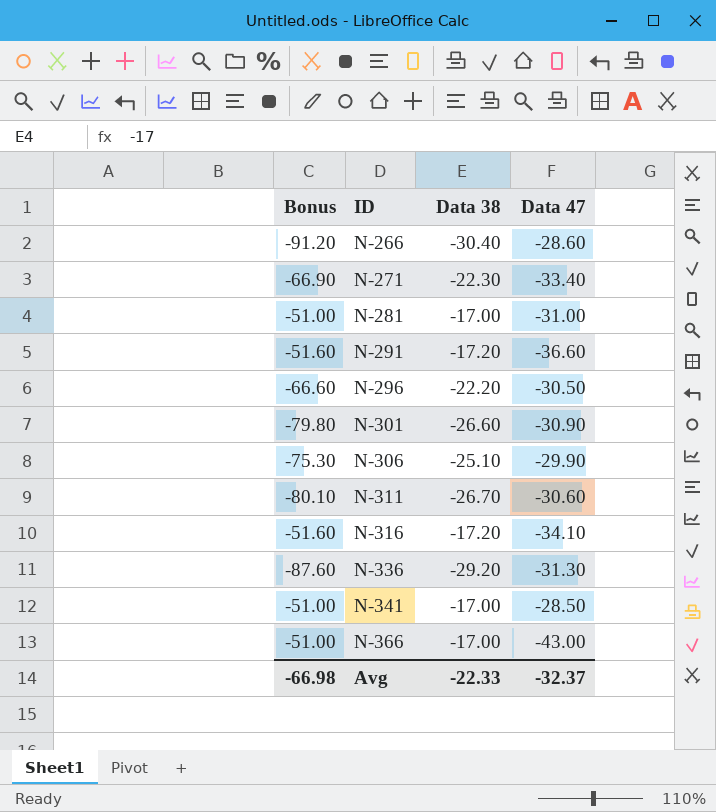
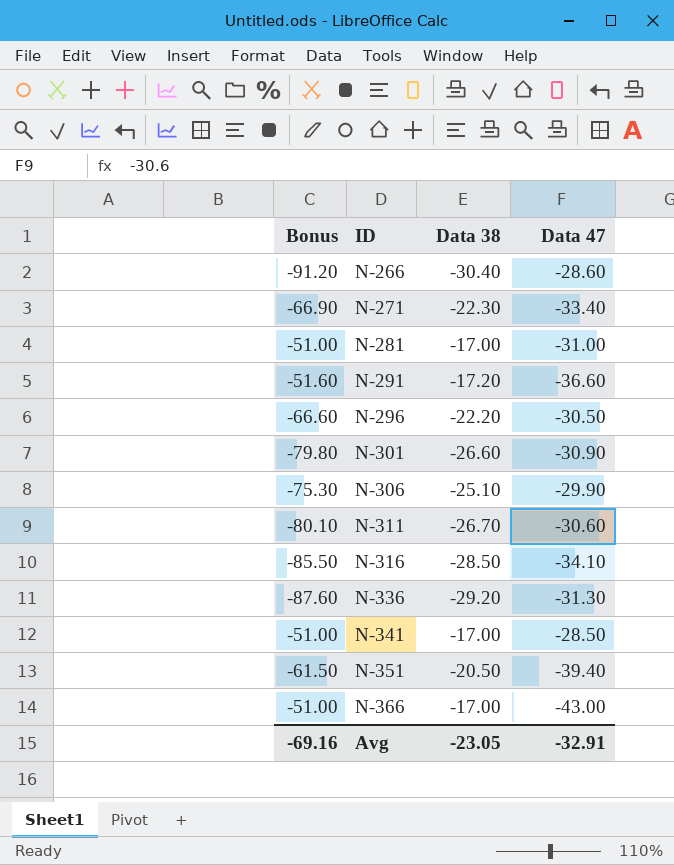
N-316 | Bonus: -51.60 -> -85.50
N-316 | Data 38: -17.20 -> -28.50
row N-351: none -> -61.50 | -20.50 | -39.40
Avg | Bonus: -66.98 -> -69.16
Avg | Data 38: -22.33 -> -23.05
Avg | Data 47: -32.37 -> -32.91

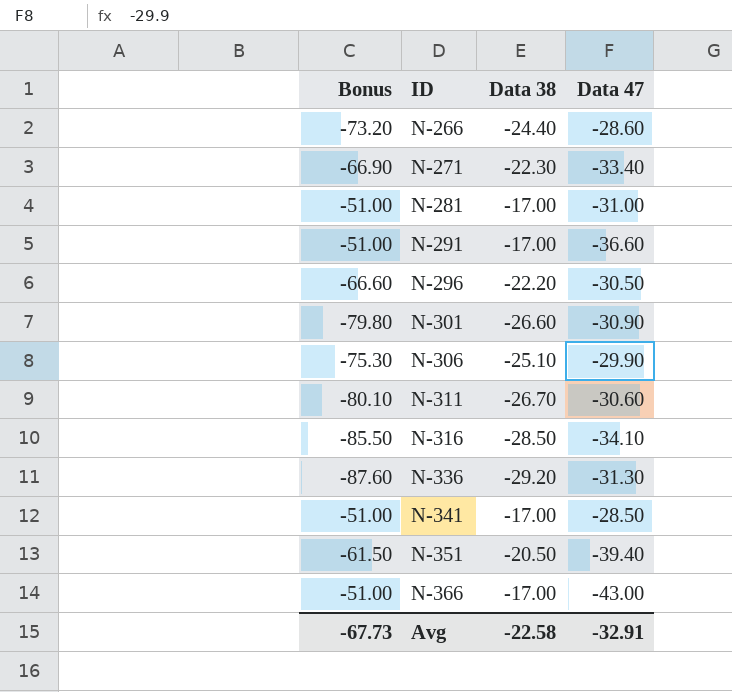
N-266 | Bonus: -91.20 -> -73.20
N-266 | Data 38: -30.40 -> -24.40
N-291 | Bonus: -51.60 -> -51.00
N-291 | Data 38: -17.20 -> -17.00
Avg | Bonus: -69.16 -> -67.73
Avg | Data 38: -23.05 -> -22.58

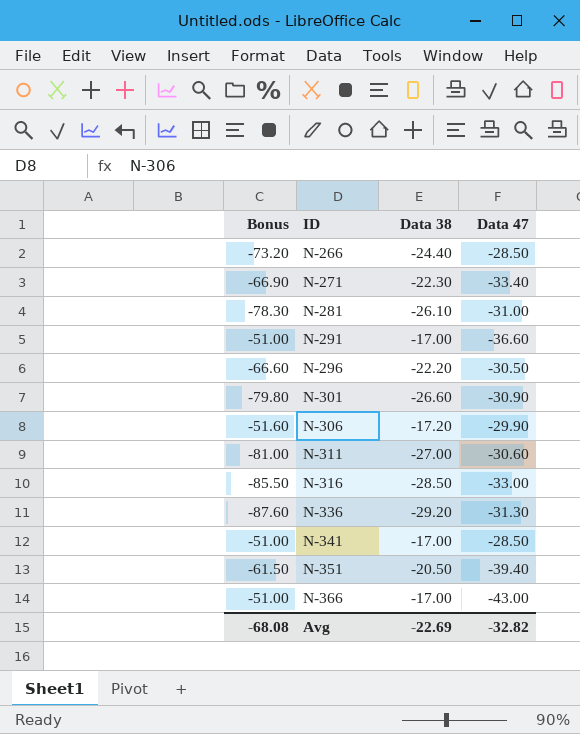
N-266 | Data 47: -28.60 -> -28.50
N-281 | Bonus: -51.00 -> -78.30
N-281 | Data 38: -17.00 -> -26.10
N-306 | Bonus: -75.30 -> -51.60
N-306 | Data 38: -25.10 -> -17.20
N-311 | Bonus: -80.10 -> -81.00
N-311 | Data 38: -26.70 -> -27.00
N-316 | Data 47: -34.10 -> -33.00
Avg | Bonus: -67.73 -> -68.08
Avg | Data 38: -22.58 -> -22.69
Avg | Data 47: -32.91 -> -32.82

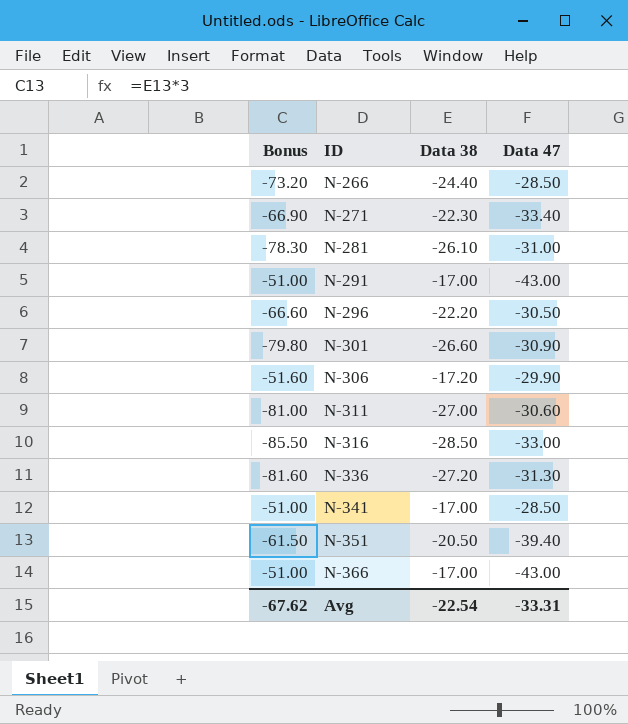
N-291 | Data 47: -36.60 -> -43.00
N-336 | Bonus: -87.60 -> -81.60
N-336 | Data 38: -29.20 -> -27.20
Avg | Bonus: -68.08 -> -67.62
Avg | Data 38: -22.69 -> -22.54
Avg | Data 47: -32.82 -> -33.31

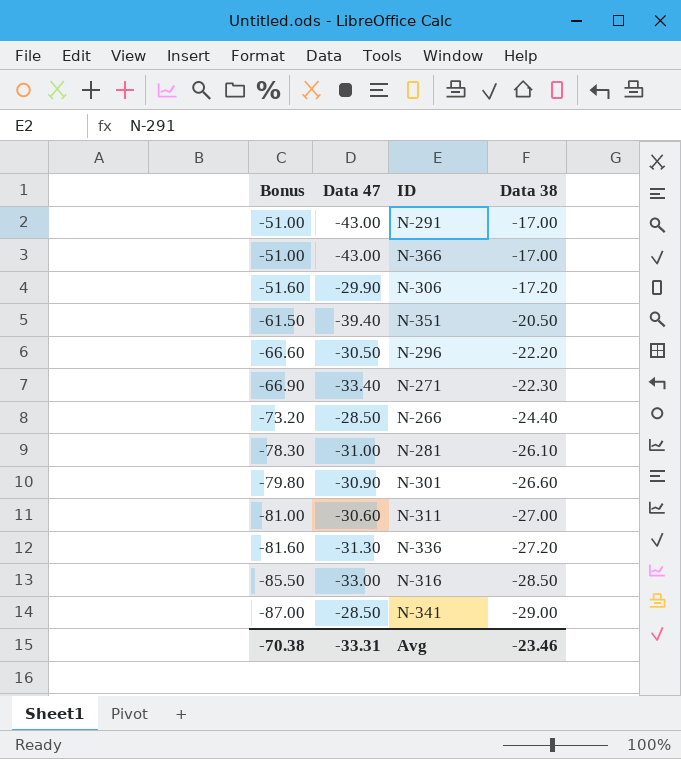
row order: ID ascending -> Bonus descending
column Data 47 | position: 4 -> 2
N-341 | Bonus: -51.00 -> -87.00
N-341 | Data 38: -17.00 -> -29.00
Avg | Bonus: -67.62 -> -70.38
Avg | Data 38: -22.54 -> -23.46

